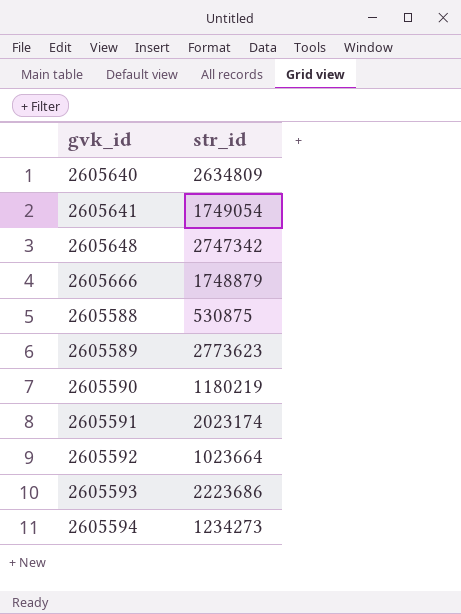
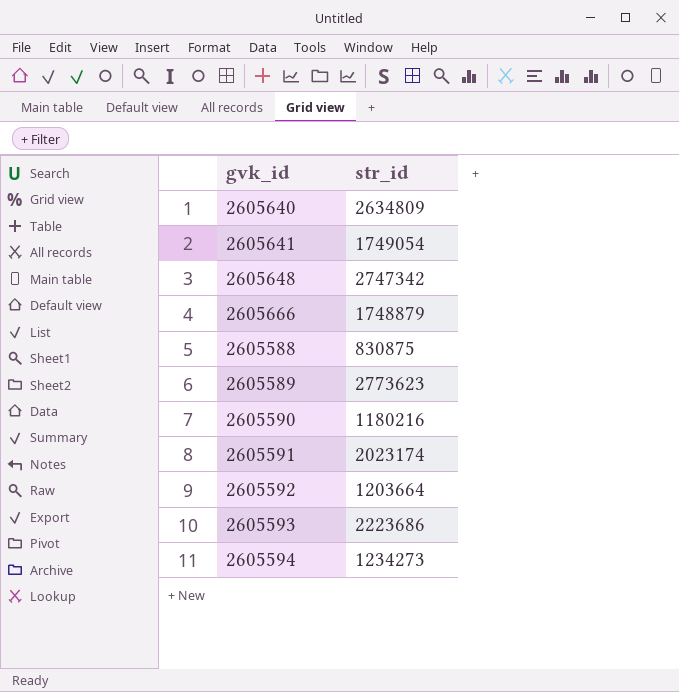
2605588 | str_id: 530875 -> 830875
2605590 | str_id: 1180219 -> 1180216
2605592 | str_id: 1023664 -> 1203664

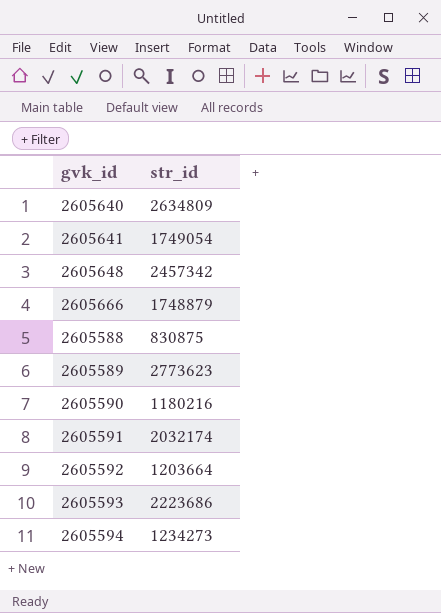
2605648 | str_id: 2747342 -> 2457342
2605591 | str_id: 2023174 -> 2032174

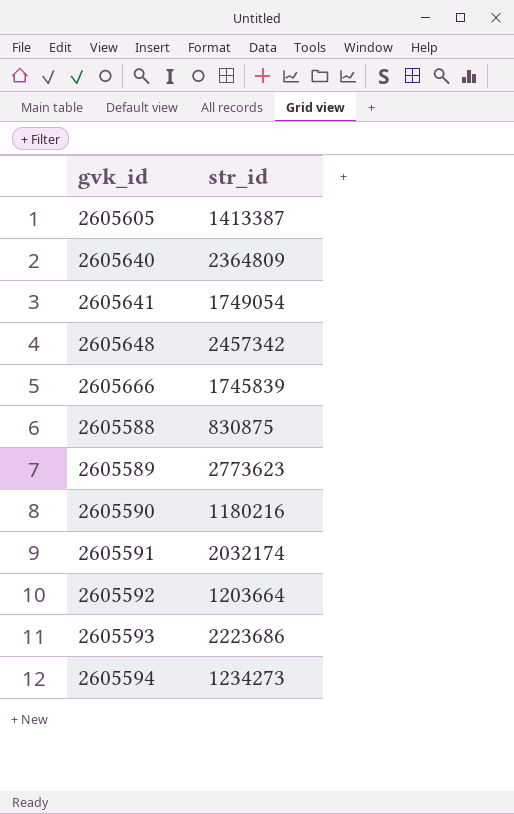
row 2605605: none -> 1413387
2605640 | str_id: 2634809 -> 2364809
2605666 | str_id: 1748879 -> 1745839

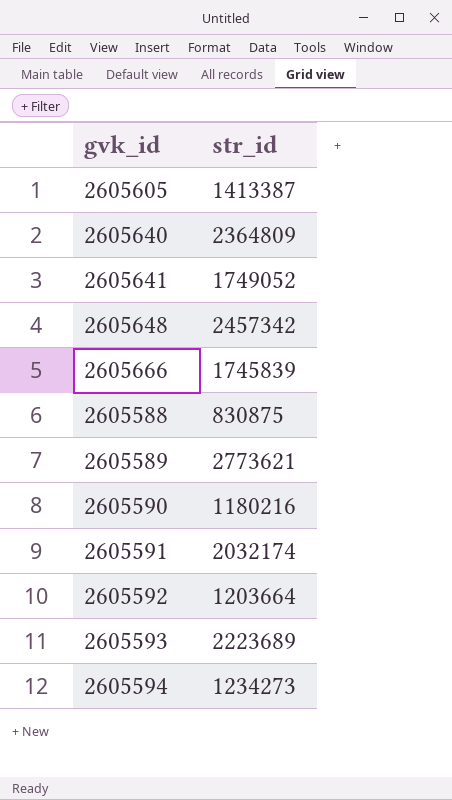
2605641 | str_id: 1749054 -> 1749052
2605589 | str_id: 2773623 -> 2773621
2605593 | str_id: 2223686 -> 2223689

